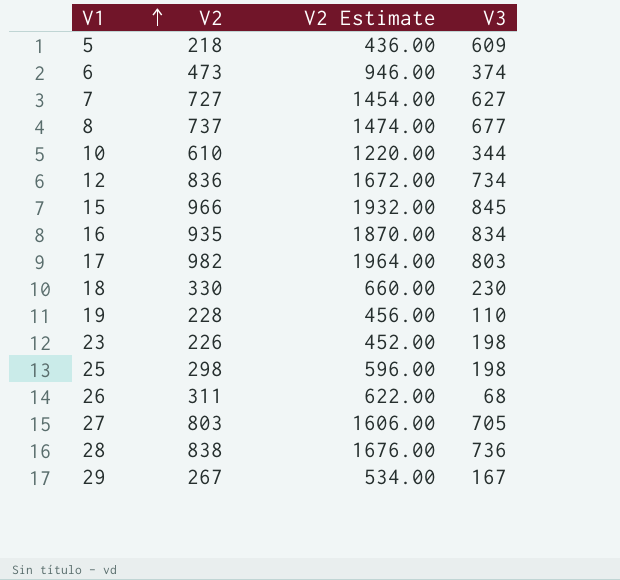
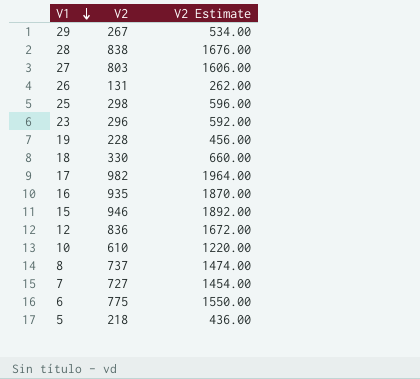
row order: V1 ascending -> V1 descending
column V3 | position: 4 -> none
26 | V2: 311 -> 131
26 | V2 Estimate: 622.00 -> 262.00
23 | V2: 226 -> 296
23 | V2 Estimate: 452.00 -> 592.00
15 | V2: 966 -> 946
15 | V2 Estimate: 1932.00 -> 1892.00
6 | V2: 473 -> 775
6 | V2 Estimate: 946.00 -> 1550.00

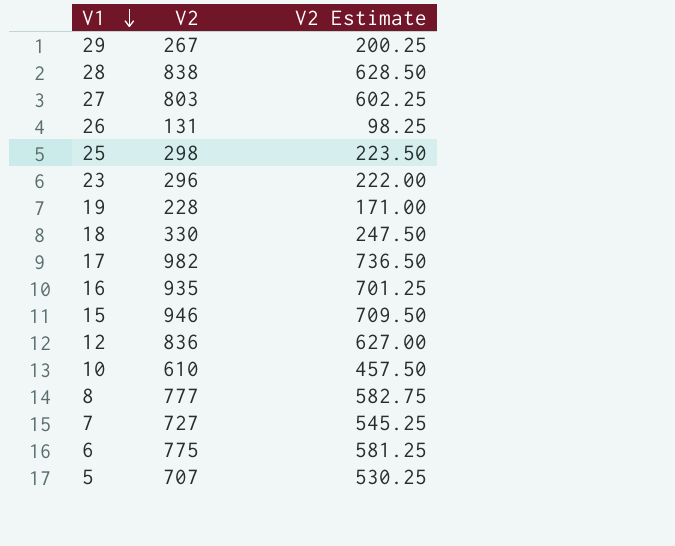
column V2 Estimate | formula: [V2] * 2 -> [V2] * 0.75
8 | V2: 737 -> 777
5 | V2: 218 -> 707

